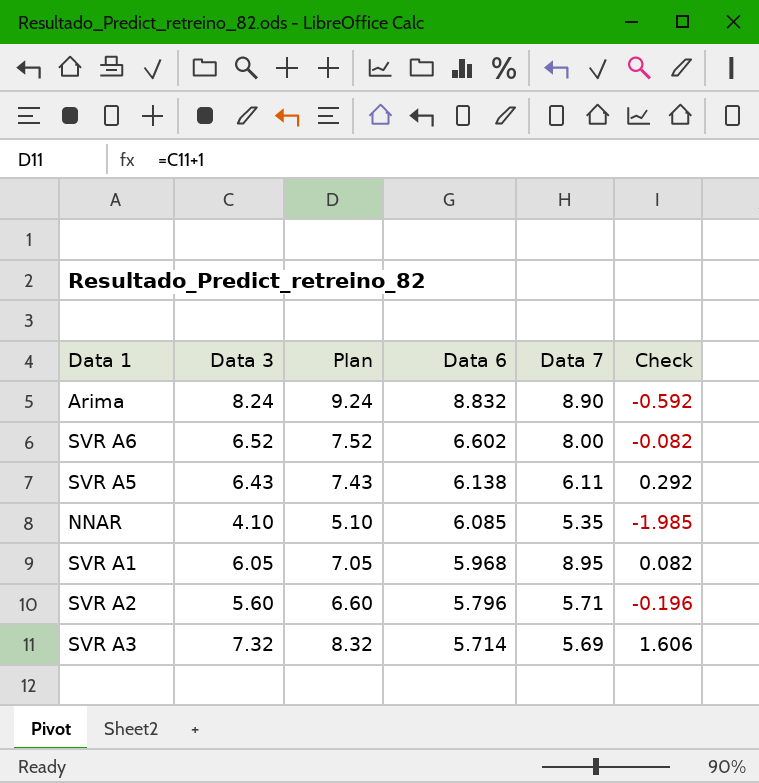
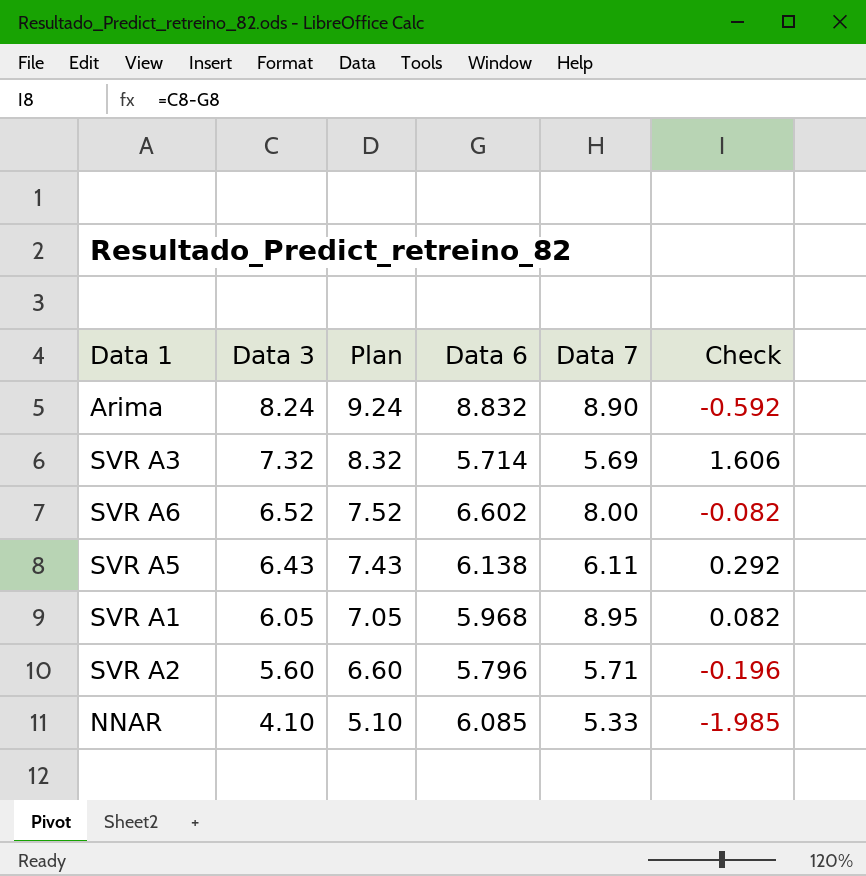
row order: Data 6 descending -> Data 3 descending
NNAR | Data 7: 5.35 -> 5.33

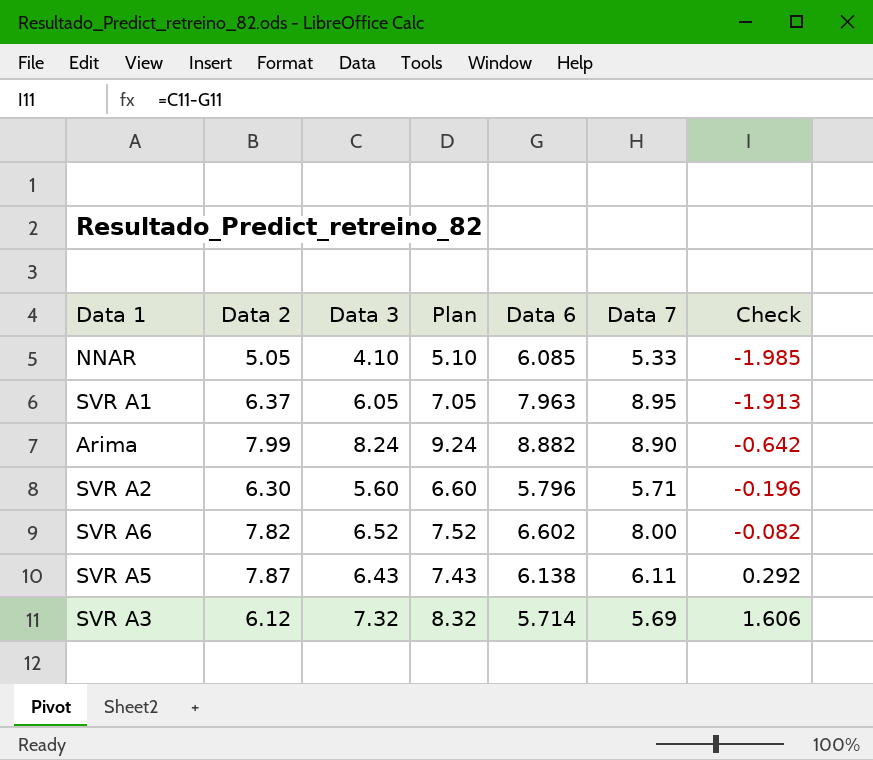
row order: Data 3 descending -> Check ascending
column Data 2 | position: none -> 2
SVR A1 | Data 6: 5.968 -> 7.963
SVR A1 | Check: 0.082 -> -1.913
Arima | Data 6: 8.832 -> 8.882
Arima | Check: -0.592 -> -0.642

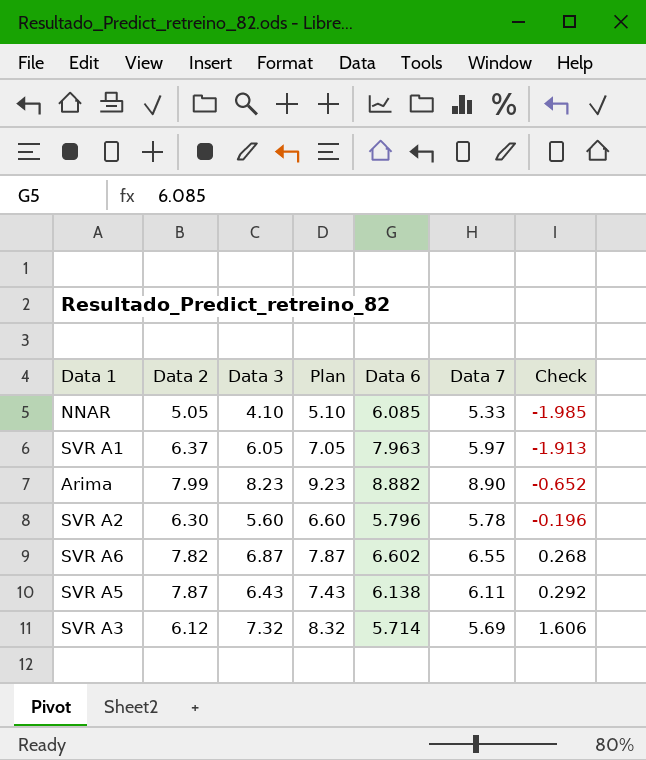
SVR A1 | Data 7: 8.95 -> 5.97
Arima | Data 3: 8.24 -> 8.23
Arima | Plan: 9.24 -> 9.23
Arima | Check: -0.642 -> -0.652
SVR A2 | Data 7: 5.71 -> 5.78
SVR A6 | Data 3: 6.52 -> 6.87
SVR A6 | Plan: 7.52 -> 7.87
SVR A6 | Data 7: 8.00 -> 6.55
SVR A6 | Check: -0.082 -> 0.268

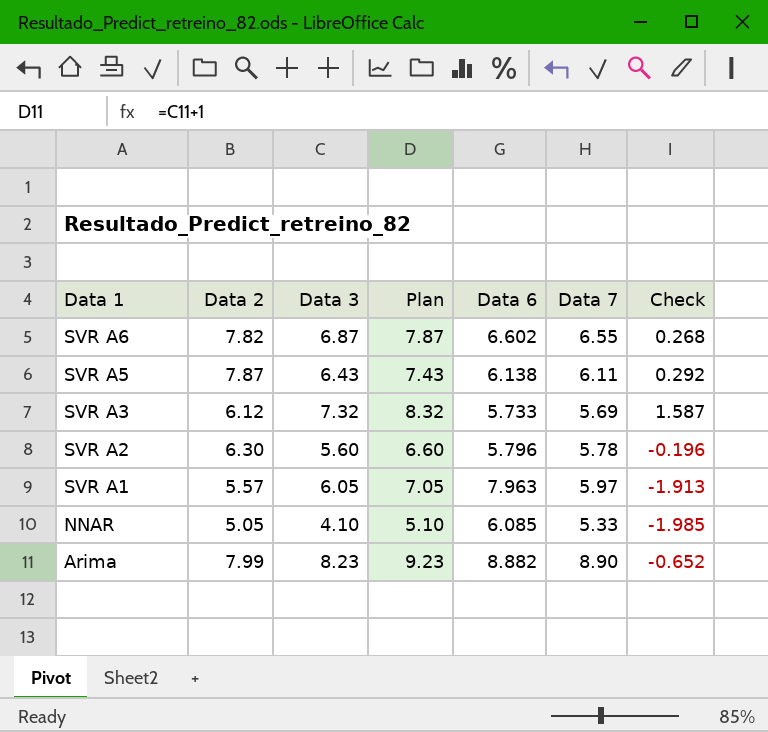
row order: Check ascending -> Data 1 descending
SVR A3 | Data 6: 5.714 -> 5.733
SVR A3 | Check: 1.606 -> 1.587
SVR A1 | Data 2: 6.37 -> 5.57

